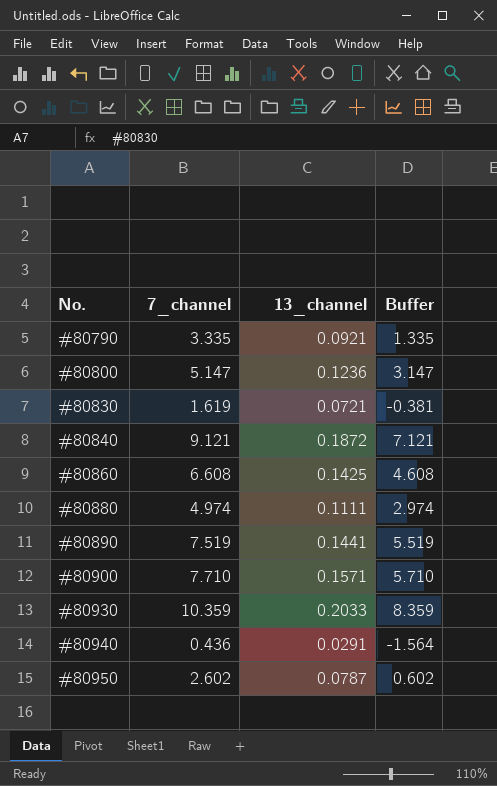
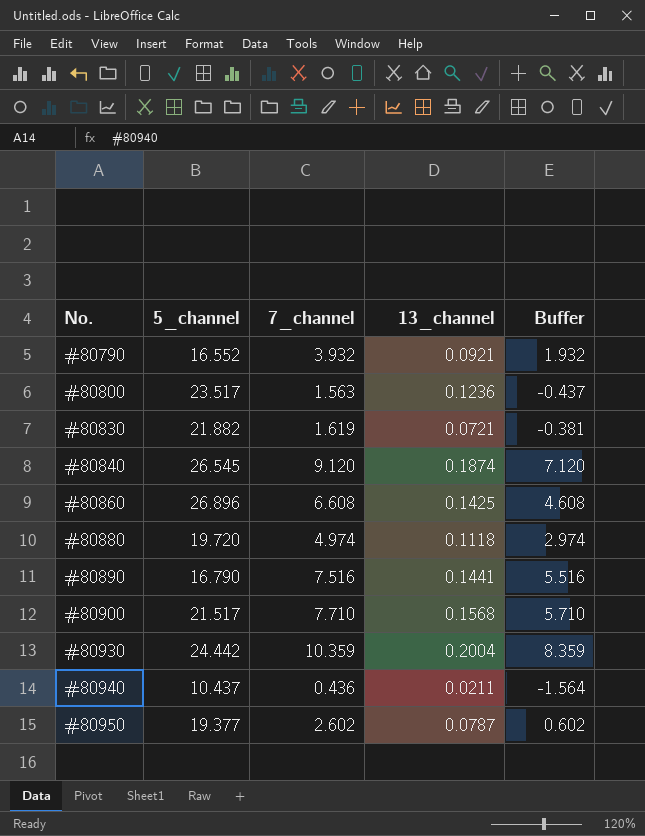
column 5_channel | position: none -> 2
#80790 | 7_channel: 3.335 -> 3.932
#80790 | Buffer: 1.335 -> 1.932
#80800 | 7_channel: 5.147 -> 1.563
#80800 | Buffer: 3.147 -> -0.437
#80840 | 7_channel: 9.121 -> 9.120
#80840 | 13_channel: 0.1872 -> 0.1874
#80840 | Buffer: 7.121 -> 7.120
#80880 | 13_channel: 0.1111 -> 0.1118
#80890 | 7_channel: 7.519 -> 7.516
#80890 | Buffer: 5.519 -> 5.516
#80900 | 13_channel: 0.1571 -> 0.1568
#80930 | 13_channel: 0.2033 -> 0.2004
#80940 | 13_channel: 0.0291 -> 0.0211

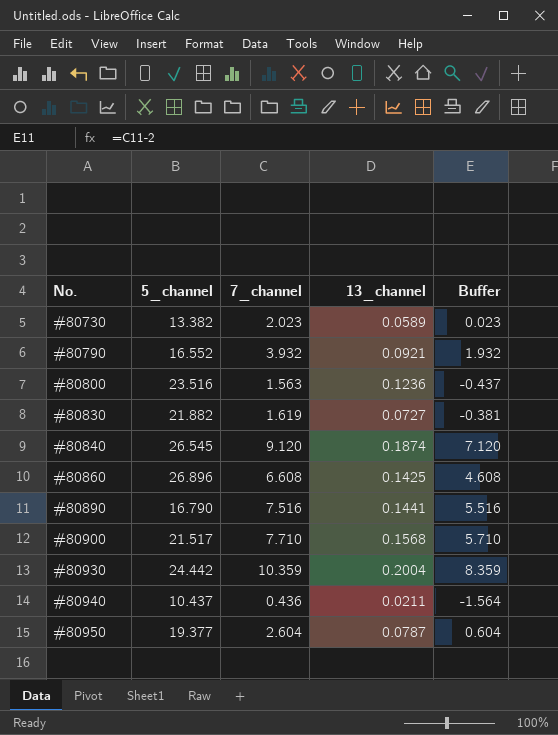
row #80880: 19.720 | 4.974 | 0.1118 | 2.974 -> none
row #80730: none -> 13.382 | 2.023 | 0.0589 | 0.023
#80800 | 5_channel: 23.517 -> 23.516
#80830 | 13_channel: 0.0721 -> 0.0727
#80950 | 7_channel: 2.602 -> 2.604
#80950 | Buffer: 0.602 -> 0.604

